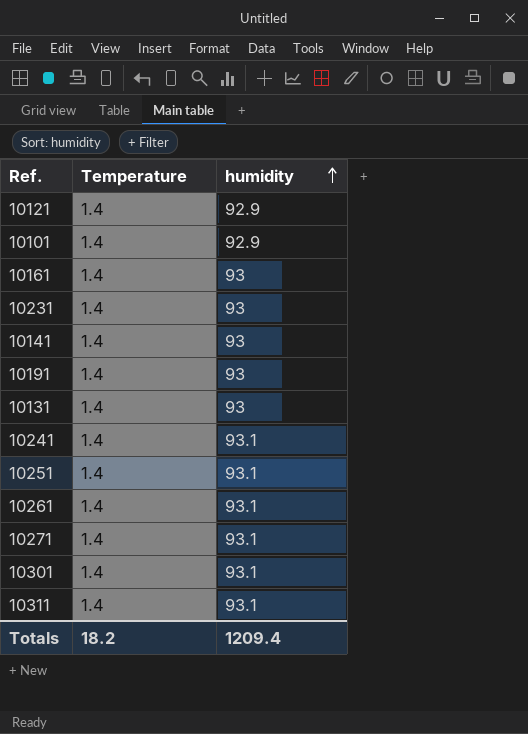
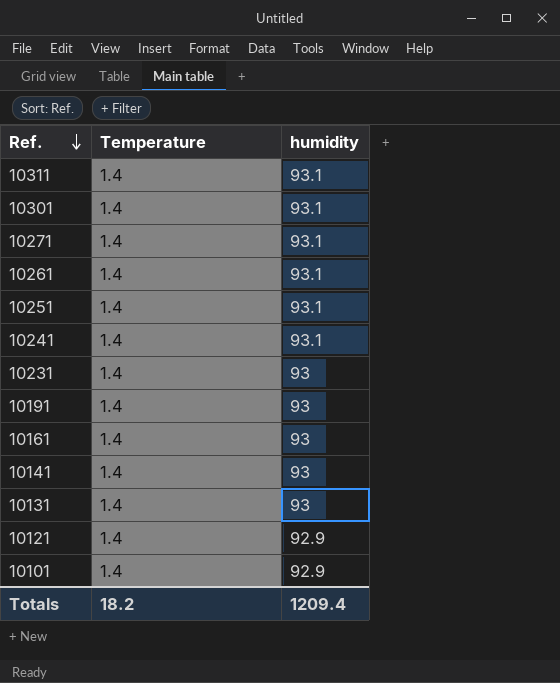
row order: humidity ascending -> Ref. descending

